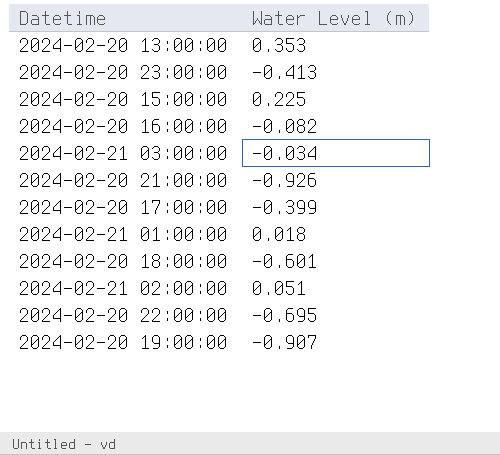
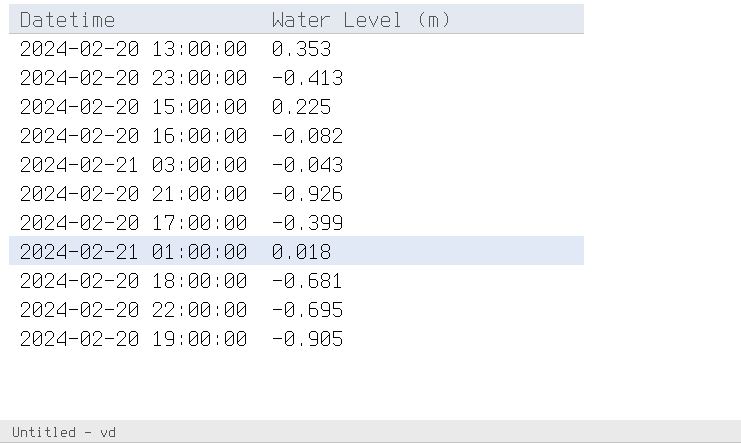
row 2024-02-21 02:00:00: 0.051 -> none
2024-02-21 03:00:00 | Water Level (m): -0.034 -> -0.043
2024-02-20 18:00:00 | Water Level (m): -0.601 -> -0.681
2024-02-20 19:00:00 | Water Level (m): -0.907 -> -0.905

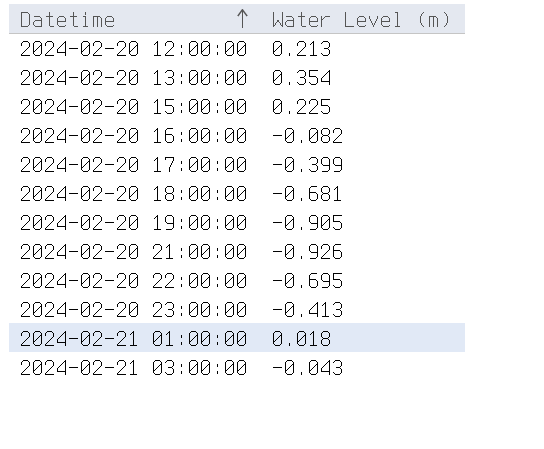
row order: none -> Datetime ascending
row 2024-02-20 12:00:00: none -> 0.213
2024-02-20 13:00:00 | Water Level (m): 0.353 -> 0.354

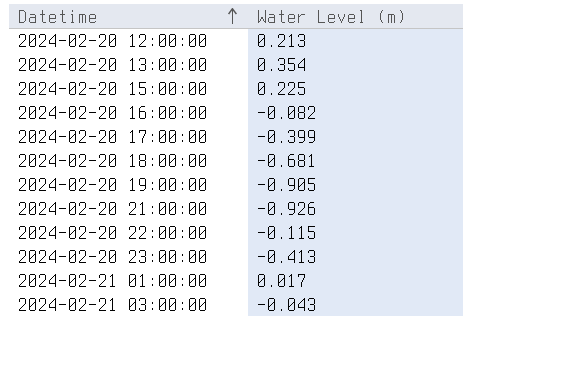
2024-02-20 22:00:00 | Water Level (m): -0.695 -> -0.115
2024-02-21 01:00:00 | Water Level (m): 0.018 -> 0.017

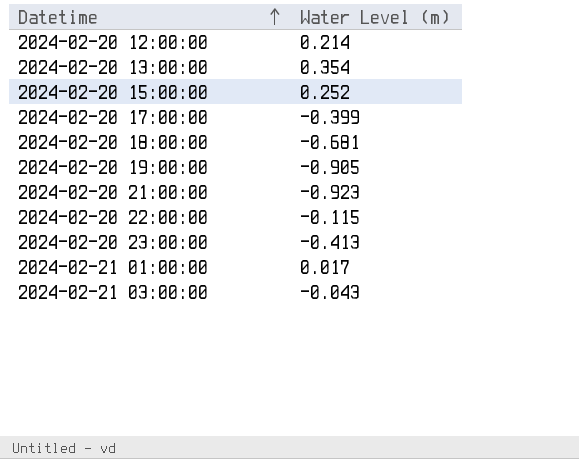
row 2024-02-20 16:00:00: -0.082 -> none
2024-02-20 12:00:00 | Water Level (m): 0.213 -> 0.214
2024-02-20 15:00:00 | Water Level (m): 0.225 -> 0.252
2024-02-20 21:00:00 | Water Level (m): -0.926 -> -0.923

